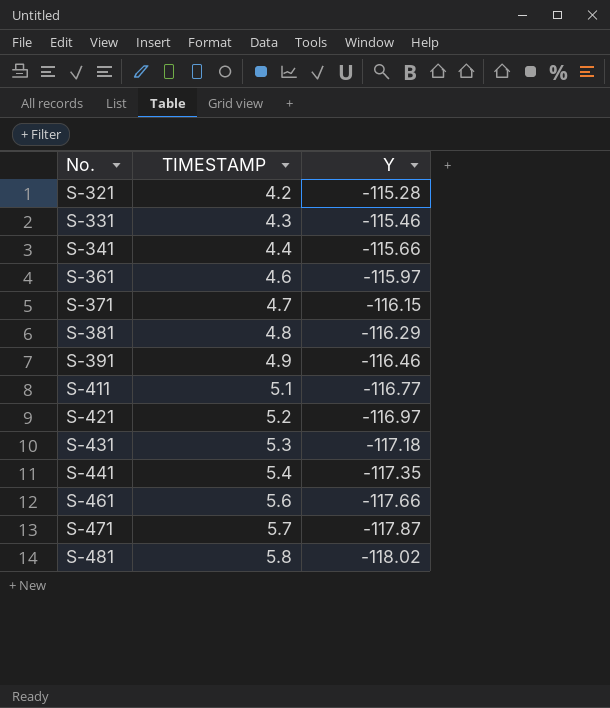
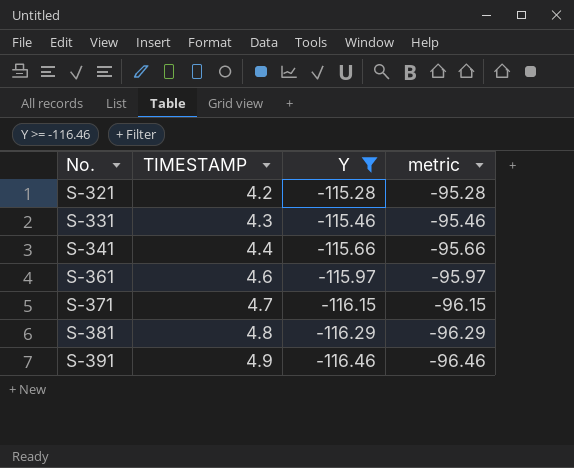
filter: none -> Y >= -116.46
column metric | formula: none -> [Y] + 20

